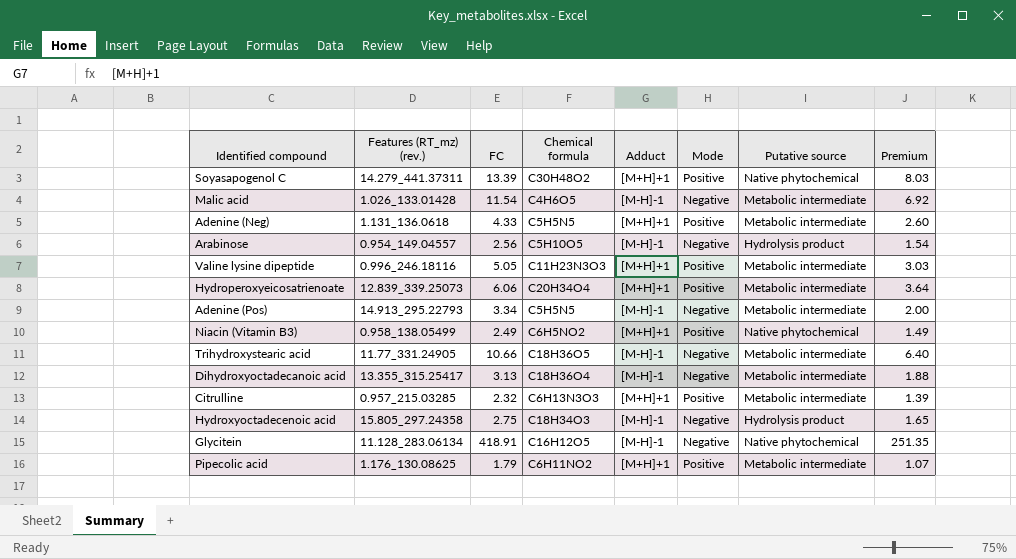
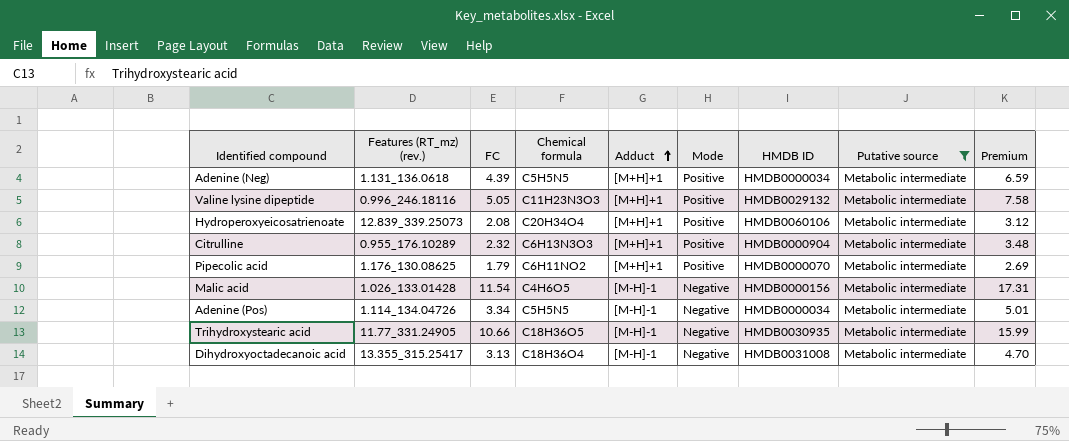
filter: none -> Putative source = Metabolic intermediate
row order: none -> Adduct ascending
column HMDB ID | position: none -> 7
column Premium | formula: [FC] * 0.6 -> [FC] * 1.5
Adenine (Neg) | FC: 4.33 -> 4.39
Hydroperoxyeicosatrienoate | FC: 6.06 -> 2.08
Citrulline | Features (RT_mz) (rev.): 0.957_215.03285 -> 0.955_176.10289
Adenine (Pos) | Features (RT_mz) (rev.): 14.913_295.22793 -> 1.114_134.04726

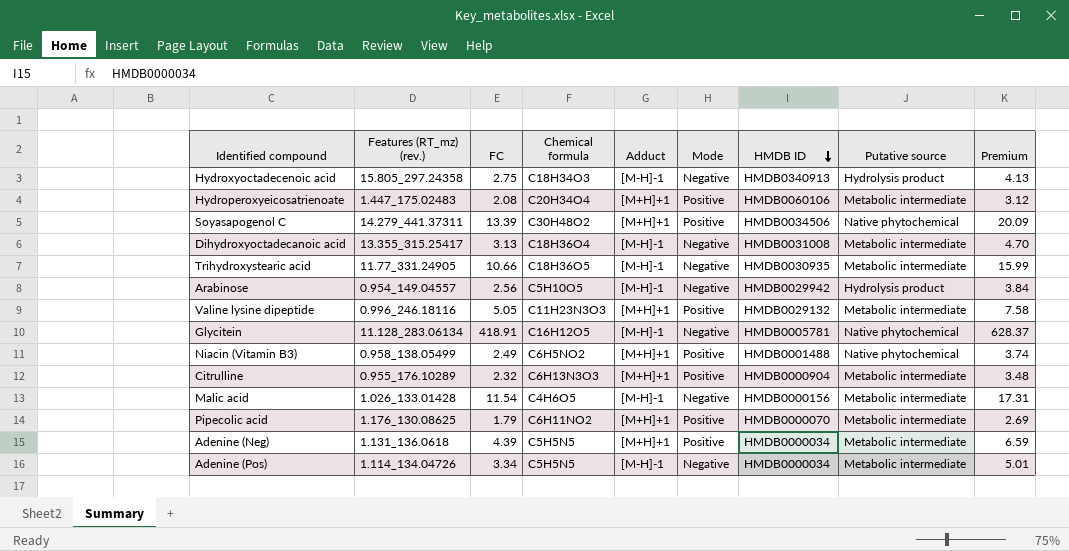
filter: Putative source = Metabolic intermediate -> none
row order: Adduct ascending -> HMDB ID descending
Hydroperoxyeicosatrienoate | Features (RT_mz) (rev.): 12.839_339.25073 -> 1.447_175.02483

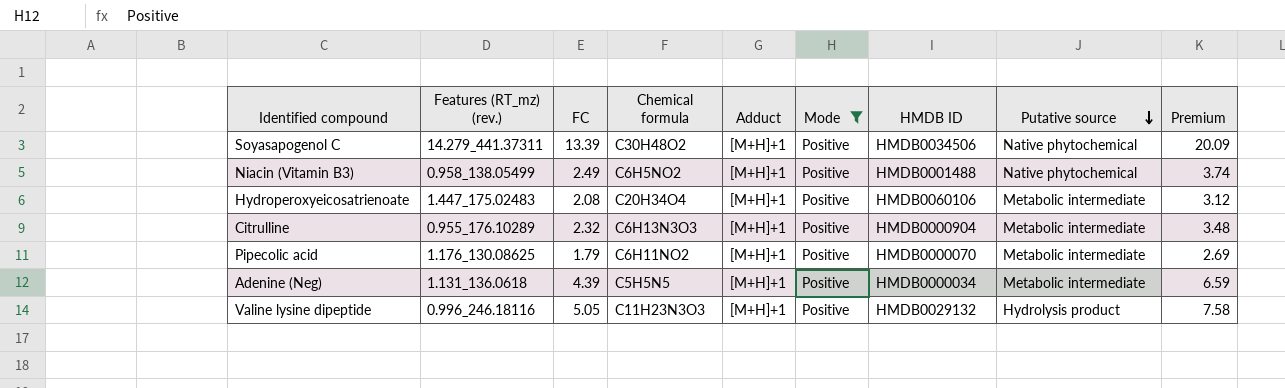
filter: none -> Mode = Positive
row order: HMDB ID descending -> Putative source descending
Valine lysine dipeptide | Putative source: Metabolic intermediate -> Hydrolysis product

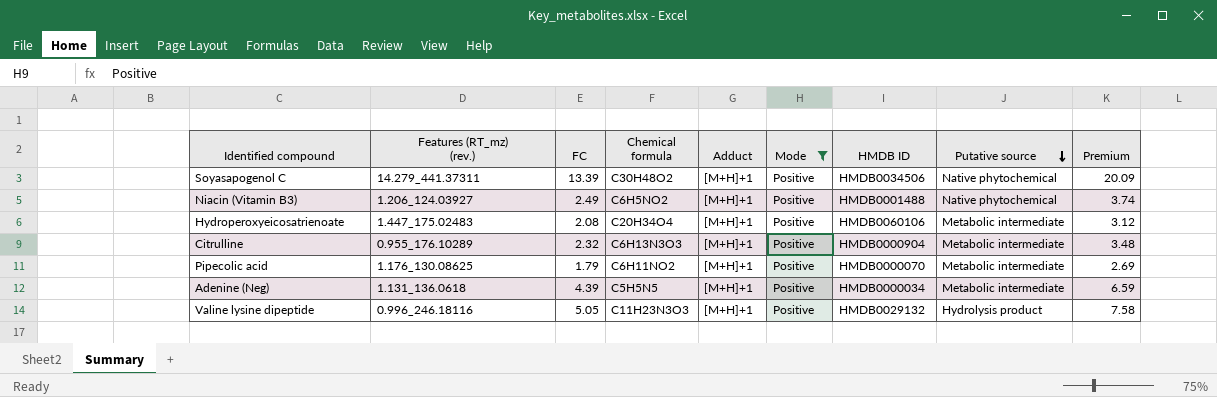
Niacin (Vitamin B3) | Features (RT_mz) (rev.): 0.958_138.05499 -> 1.206_124.03927

